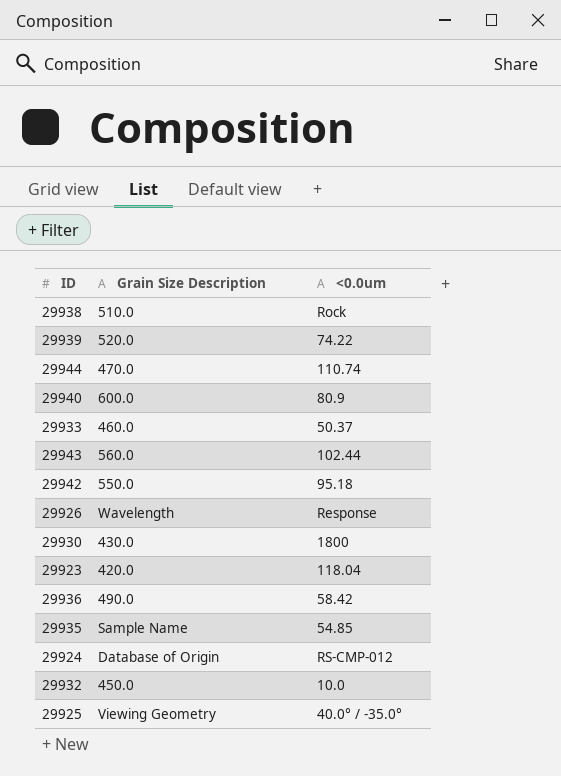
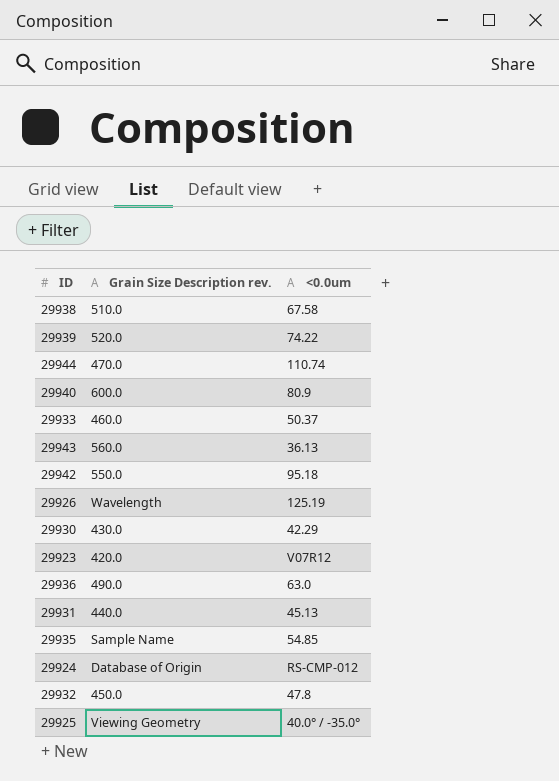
column name: Grain Size Description -> Grain Size Description rev.
29938 | <0.0um: Rock -> 67.58
29943 | <0.0um: 102.44 -> 36.13
29926 | <0.0um: Response -> 125.19
29930 | <0.0um: 1800 -> 42.29
29923 | <0.0um: 118.04 -> V07R12
29936 | <0.0um: 58.42 -> 63.0
row 29931: none -> 440.0 | 45.13
29932 | <0.0um: 10.0 -> 47.8

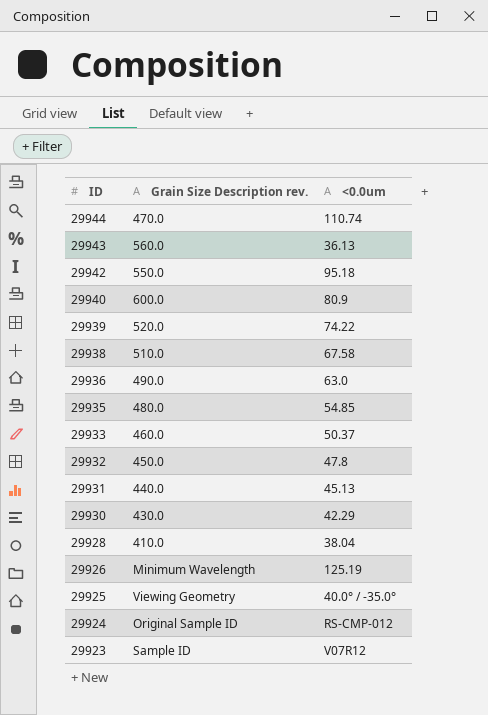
row order: none -> ID descending
29935 | Grain Size Description rev.: Sample Name -> 480.0
row 29928: none -> 410.0 | 38.04
29926 | Grain Size Description rev.: Wavelength -> Minimum Wavelength
29924 | Grain Size Description rev.: Database of Origin -> Original Sample ID
29923 | Grain Size Description rev.: 420.0 -> Sample ID

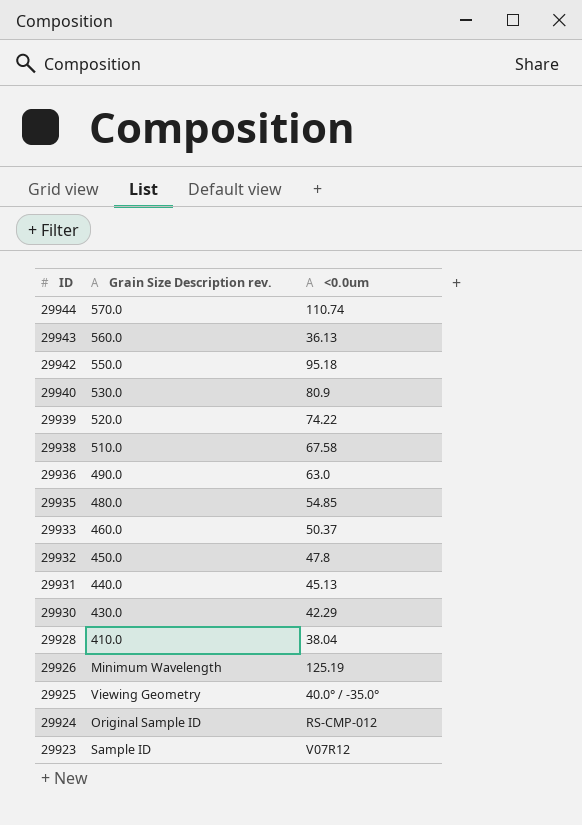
29944 | Grain Size Description rev.: 470.0 -> 570.0
29940 | Grain Size Description rev.: 600.0 -> 530.0

